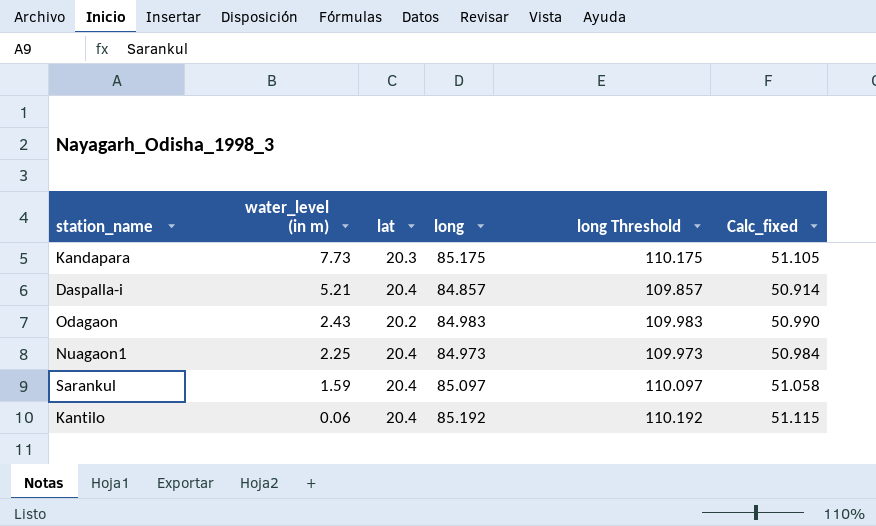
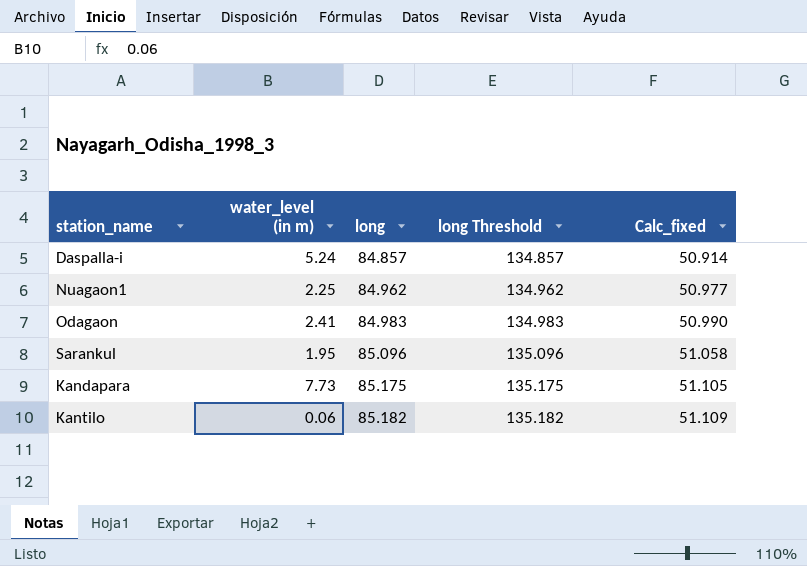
row order: water_level (in m) descending -> long ascending
column lat | position: 3 -> none
column long Threshold | formula: [long] + 25 -> [long] + 50
Daspalla-i | water_level (in m): 5.21 -> 5.24
Nuagaon1 | long: 84.973 -> 84.962
Nuagaon1 | Calc_fixed: 50.984 -> 50.977
Odagaon | water_level (in m): 2.43 -> 2.41
Sarankul | water_level (in m): 1.59 -> 1.95
Sarankul | long: 85.097 -> 85.096
Kantilo | long: 85.192 -> 85.182
Kantilo | Calc_fixed: 51.115 -> 51.109

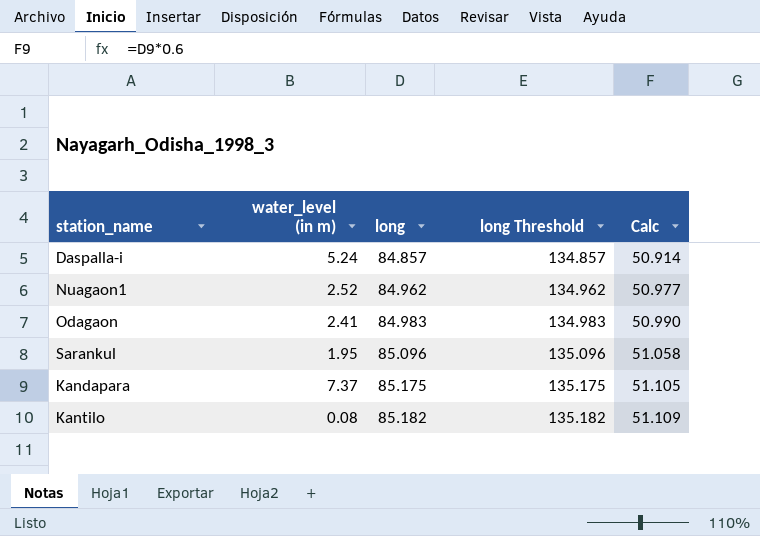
column name: Calc_fixed -> Calc
Nuagaon1 | water_level (in m): 2.25 -> 2.52
Kandapara | water_level (in m): 7.73 -> 7.37
Kantilo | water_level (in m): 0.06 -> 0.08

